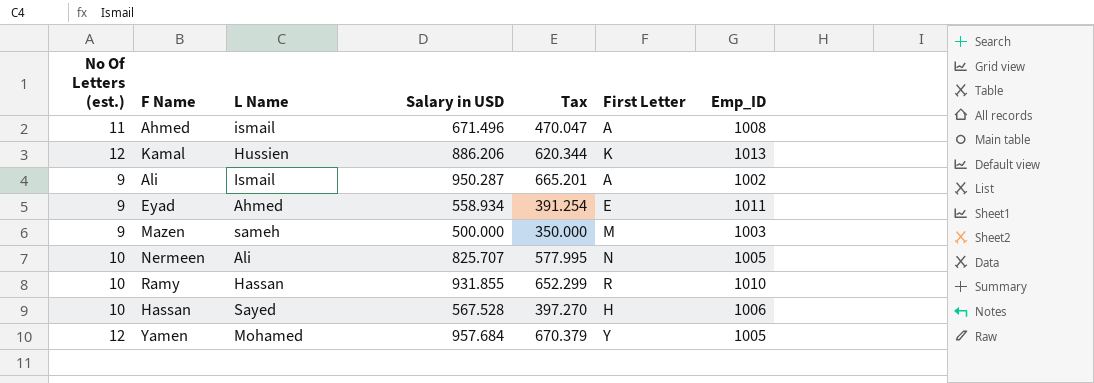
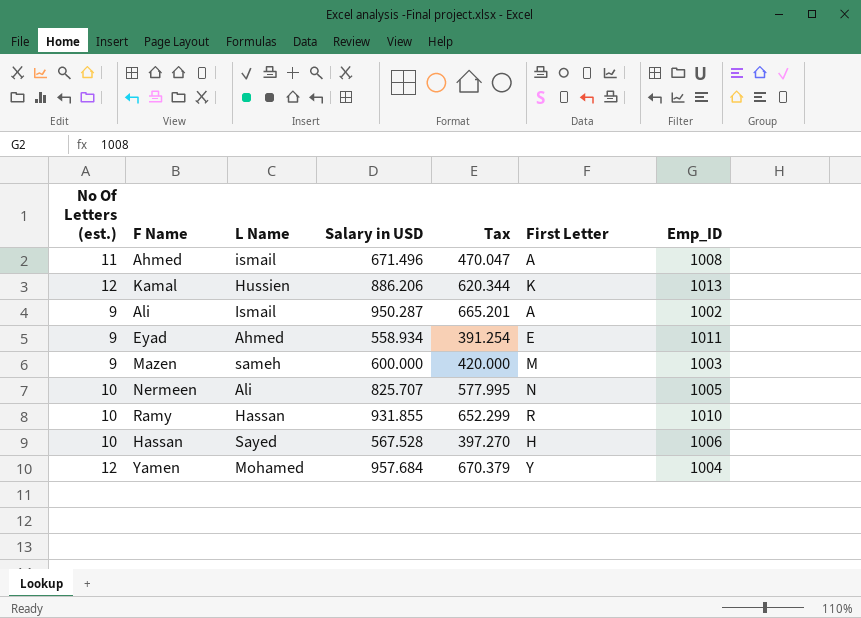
Mazen | Salary in USD: 500.000 -> 600.000
Mazen | Tax: 350.000 -> 420.000
Yamen | Emp_ID: 1005 -> 1004

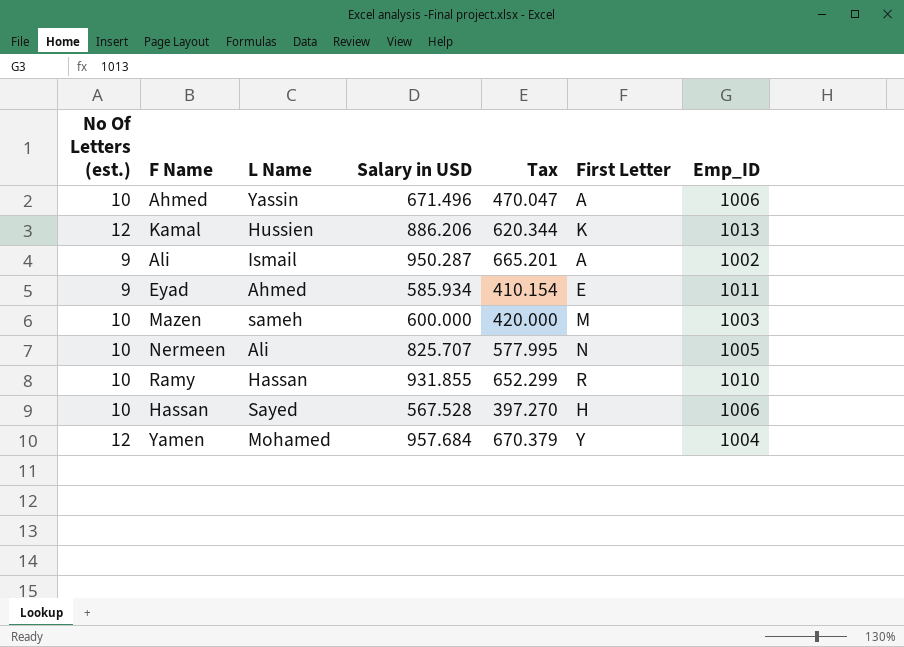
Ahmed | No Of Letters (est.): 11 -> 10
Ahmed | L Name: ismail -> Yassin
Ahmed | Emp_ID: 1008 -> 1006
Eyad | Salary in USD: 558.934 -> 585.934
Eyad | Tax: 391.254 -> 410.154
Mazen | No Of Letters (est.): 9 -> 10

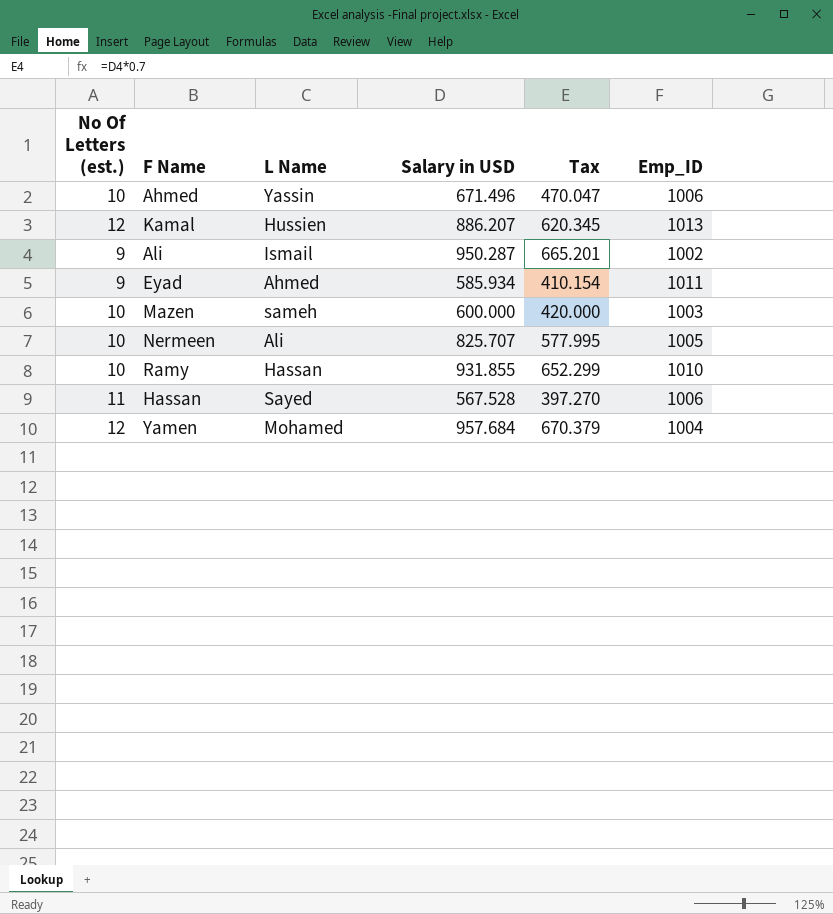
column First Letter | position: 6 -> none
Kamal | Salary in USD: 886.206 -> 886.207
Kamal | Tax: 620.344 -> 620.345
Hassan | No Of Letters (est.): 10 -> 11

